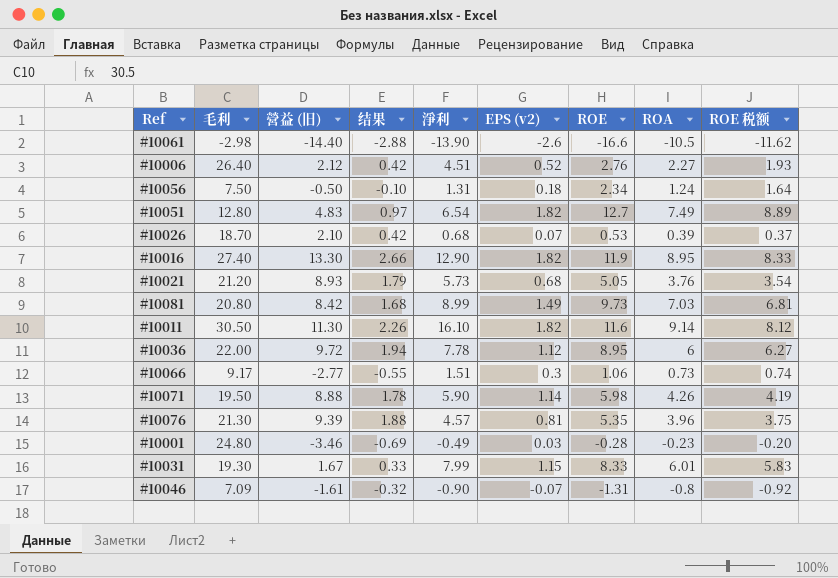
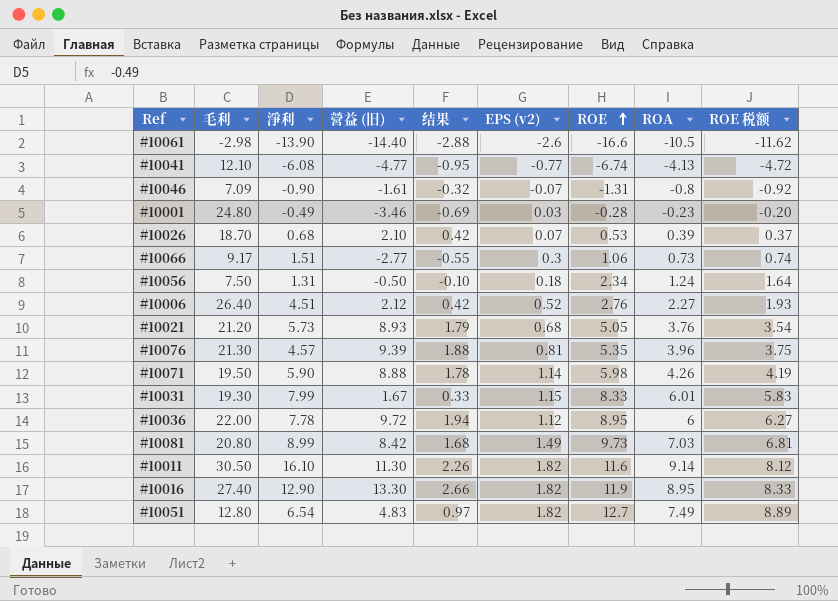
row order: none -> ROE ascending
column 淨利 | position: 5 -> 3
row #10041: none -> 12.10 | -6.08 | -4.77 | -0.95 | -0.77 | -6.74 | -4.13 | -4.72

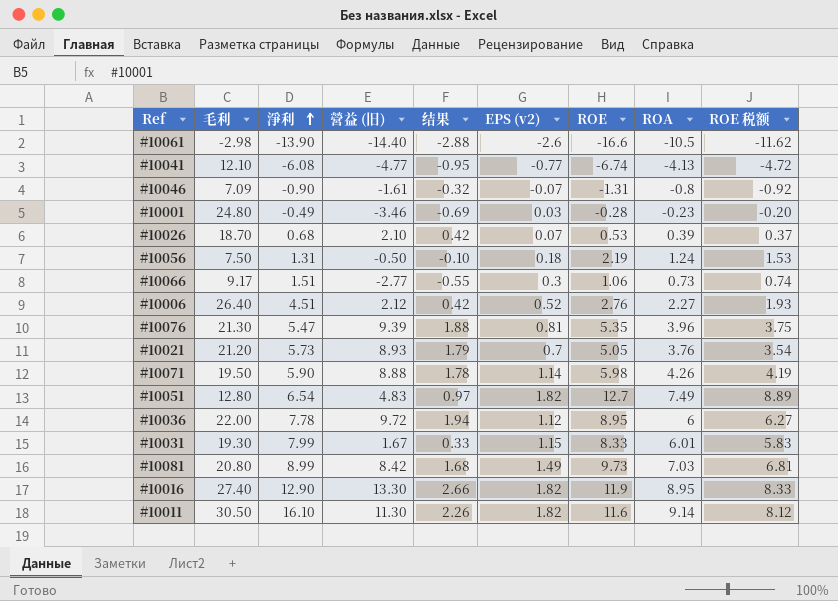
row order: ROE ascending -> 淨利 ascending
#10056 | ROE: 2.34 -> 2.19
#10056 | ROE 税额: 1.64 -> 1.53
#10076 | 淨利: 4.57 -> 5.47
#10021 | EPS (v2): 0.68 -> 0.7

